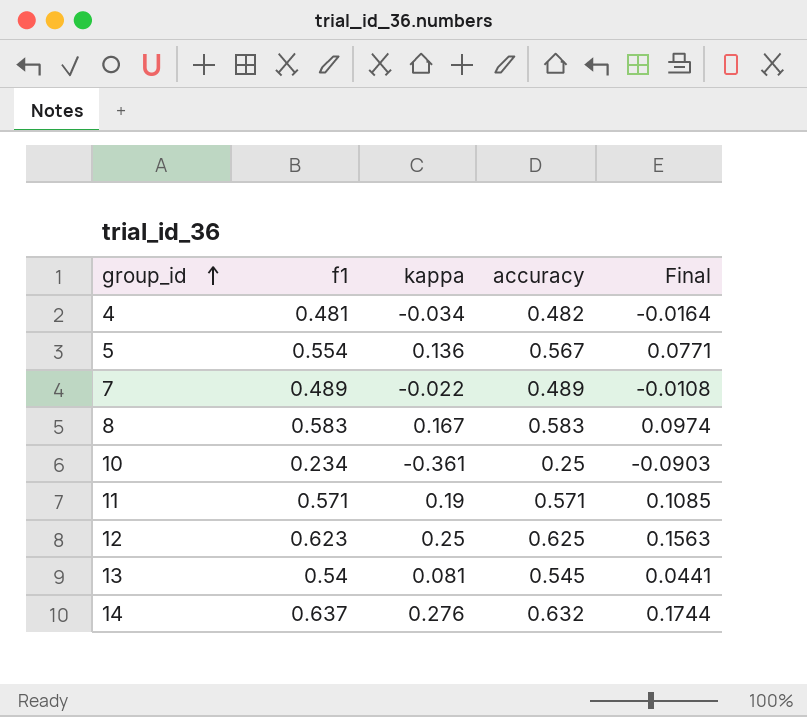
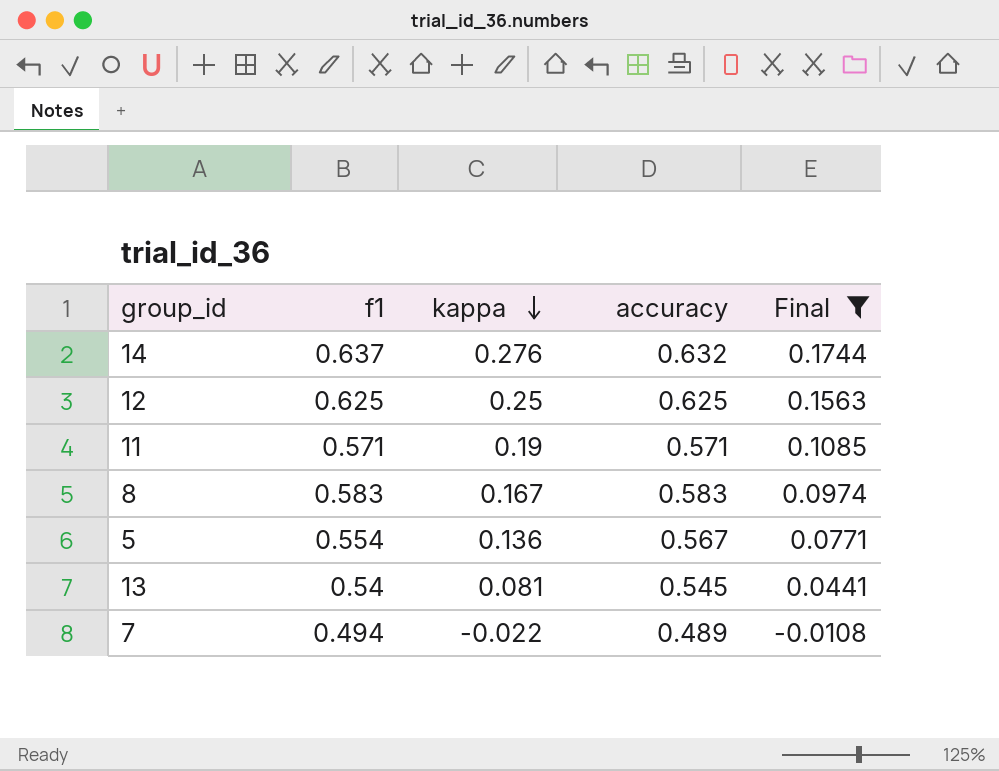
filter: none -> Final >= -0.0108
row order: group_id ascending -> kappa descending
12 | f1: 0.623 -> 0.625
7 | f1: 0.489 -> 0.494

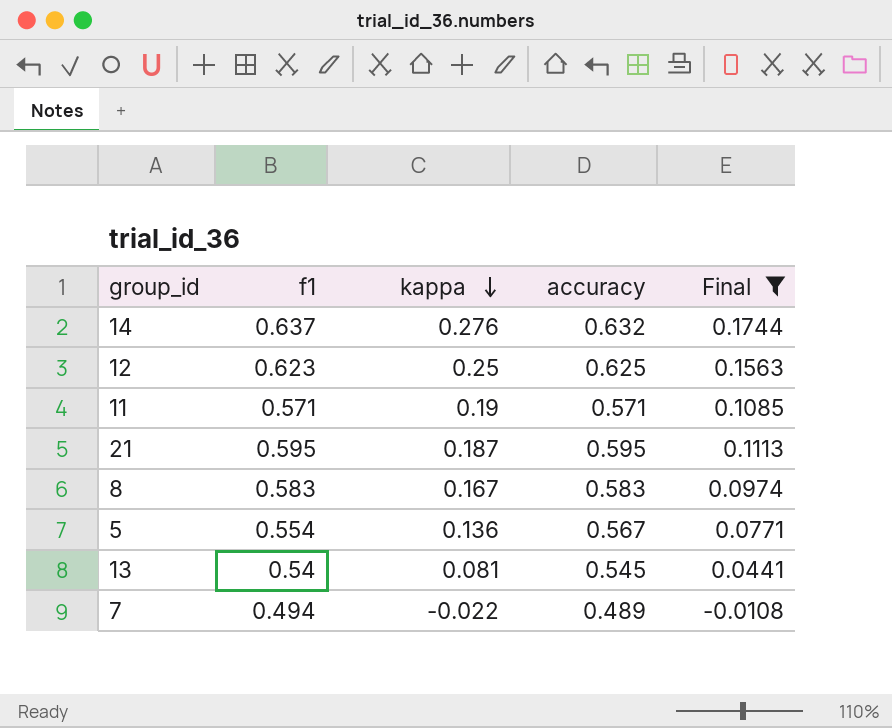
12 | f1: 0.625 -> 0.623
row 21: none -> 0.595 | 0.187 | 0.595 | 0.1113

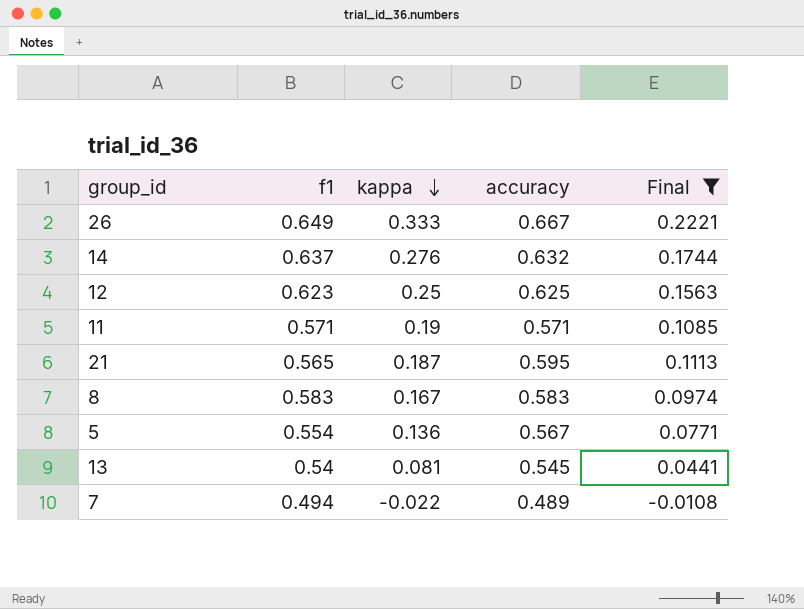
row 26: none -> 0.649 | 0.333 | 0.667 | 0.2221
21 | f1: 0.595 -> 0.565

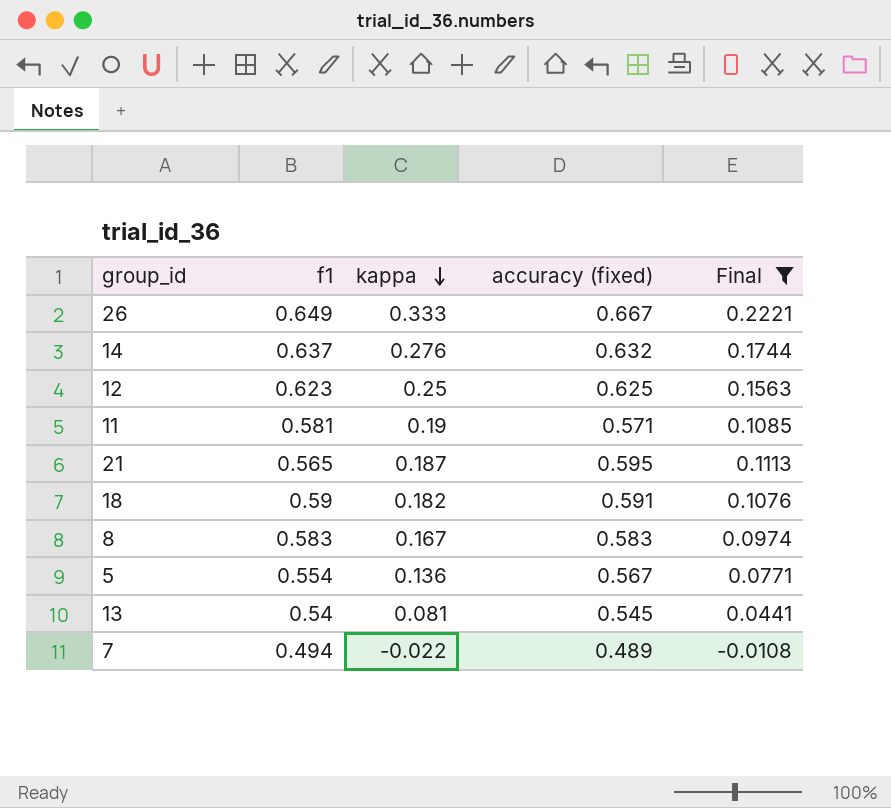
column name: accuracy -> accuracy (fixed)
11 | f1: 0.571 -> 0.581
row 18: none -> 0.59 | 0.182 | 0.591 | 0.1076

